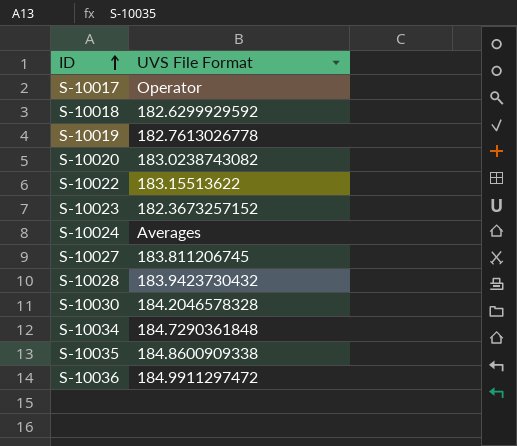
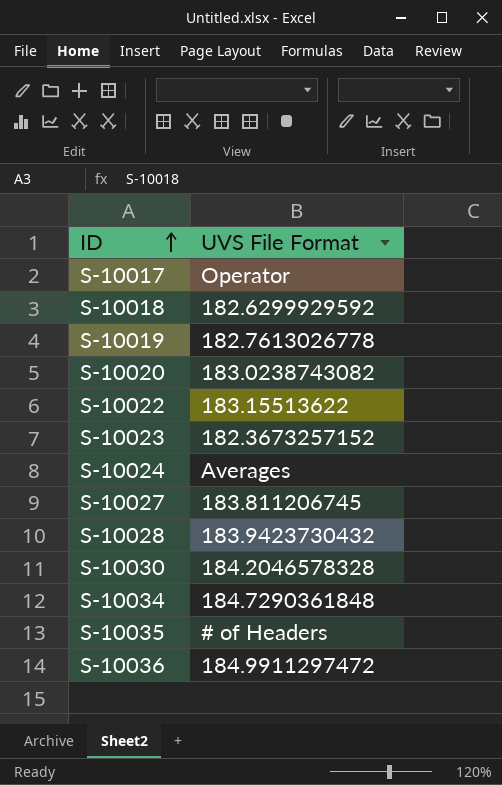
S-10035 | UVS File Format: 184.8600909338 -> # of Headers

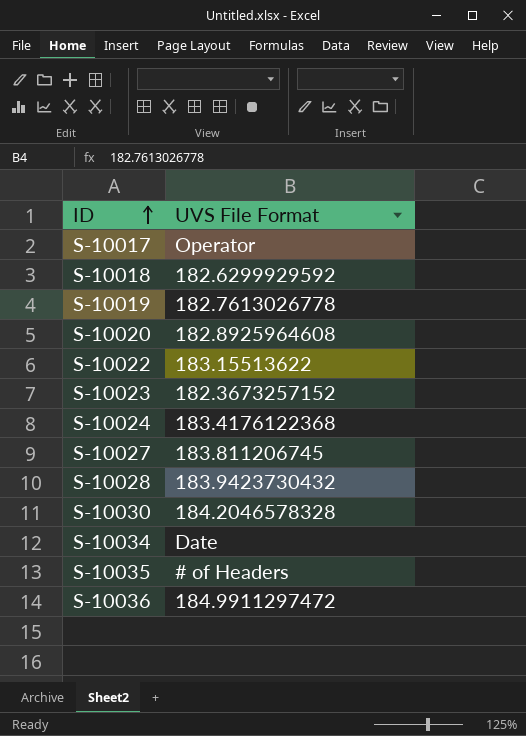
S-10020 | UVS File Format: 183.0238743082 -> 182.8925964608
S-10024 | UVS File Format: Averages -> 183.4176122368
S-10034 | UVS File Format: 184.7290361848 -> Date

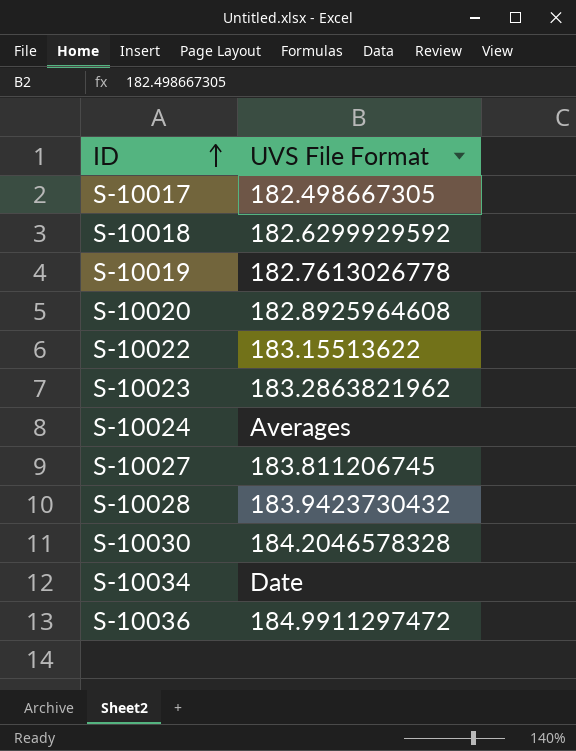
row S-10035: # of Headers -> none
S-10017 | UVS File Format: Operator -> 182.498667305
S-10023 | UVS File Format: 182.3673257152 -> 183.2863821962
S-10024 | UVS File Format: 183.4176122368 -> Averages

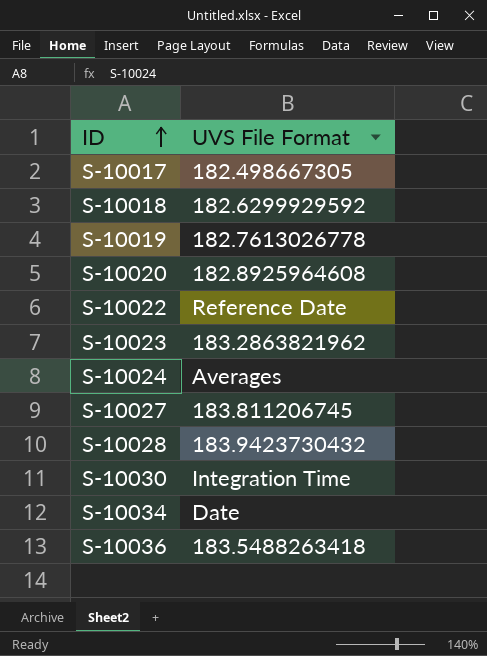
S-10022 | UVS File Format: 183.15513622 -> Reference Date
S-10030 | UVS File Format: 184.2046578328 -> Integration Time
S-10036 | UVS File Format: 184.9911297472 -> 183.5488263418

